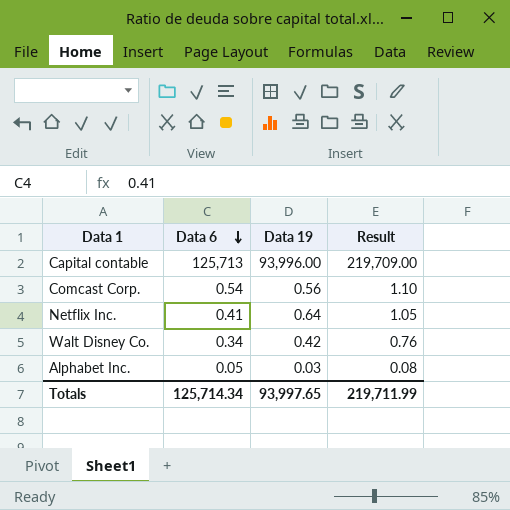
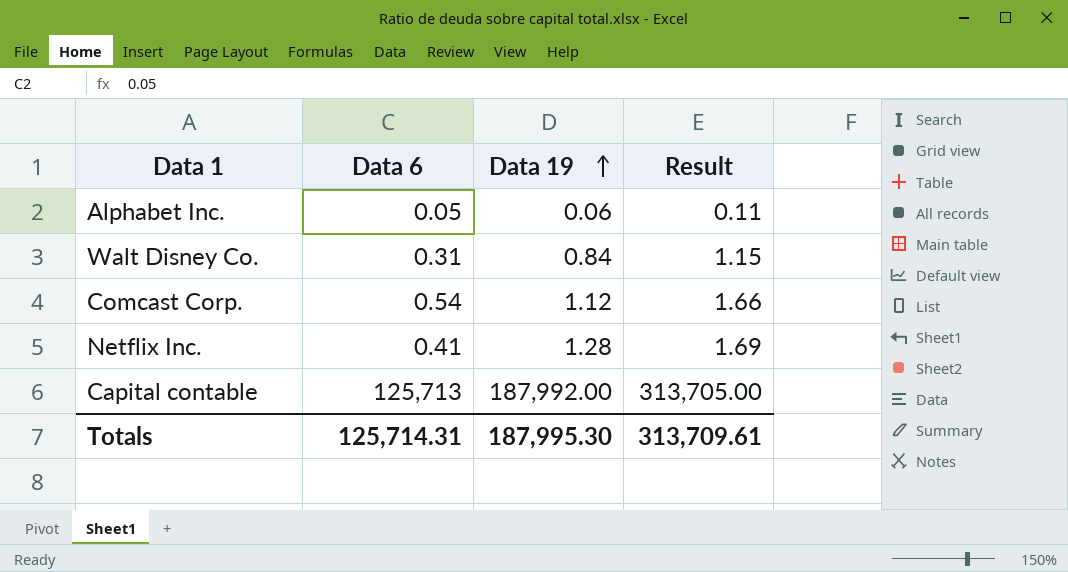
row order: Data 6 descending -> Data 19 ascending
Alphabet Inc. | Data 19: 0.03 -> 0.06
Alphabet Inc. | Result: 0.08 -> 0.11
Walt Disney Co. | Data 6: 0.34 -> 0.31
Walt Disney Co. | Data 19: 0.42 -> 0.84
Walt Disney Co. | Result: 0.76 -> 1.15
Comcast Corp. | Data 19: 0.56 -> 1.12
Comcast Corp. | Result: 1.10 -> 1.66
Netflix Inc. | Data 19: 0.64 -> 1.28
Netflix Inc. | Result: 1.05 -> 1.69
Capital contable | Data 19: 93,996.00 -> 187,992.00
Capital contable | Result: 219,709.00 -> 313,705.00
Totals | Data 6: 125,714.34 -> 125,714.31
Totals | Data 19: 93,997.65 -> 187,995.30
Totals | Result: 219,711.99 -> 313,709.61

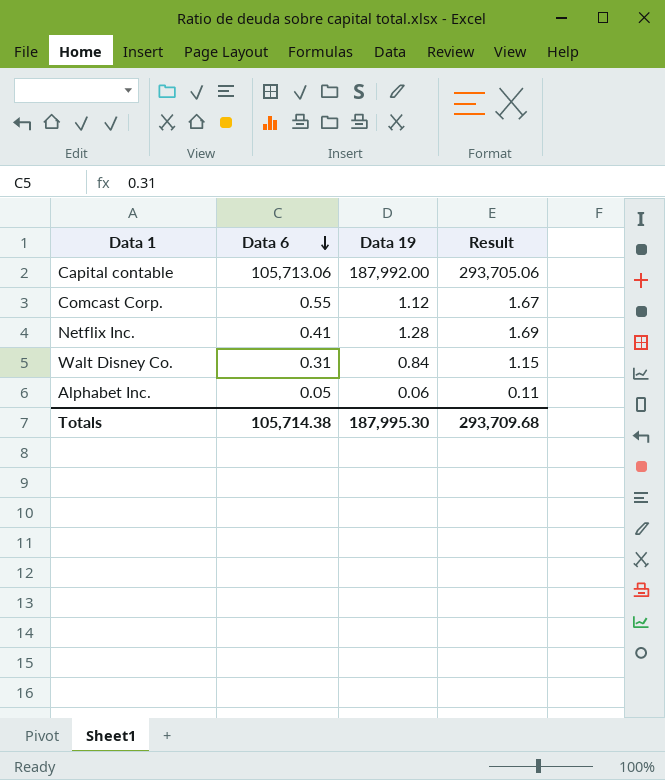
row order: Data 19 ascending -> Data 6 descending
Capital contable | Data 6: 125,713 -> 105,713.06
Capital contable | Result: 313,705.00 -> 293,705.06
Comcast Corp. | Data 6: 0.54 -> 0.55
Comcast Corp. | Result: 1.66 -> 1.67
Totals | Data 6: 125,714.31 -> 105,714.38
Totals | Result: 313,709.61 -> 293,709.68

